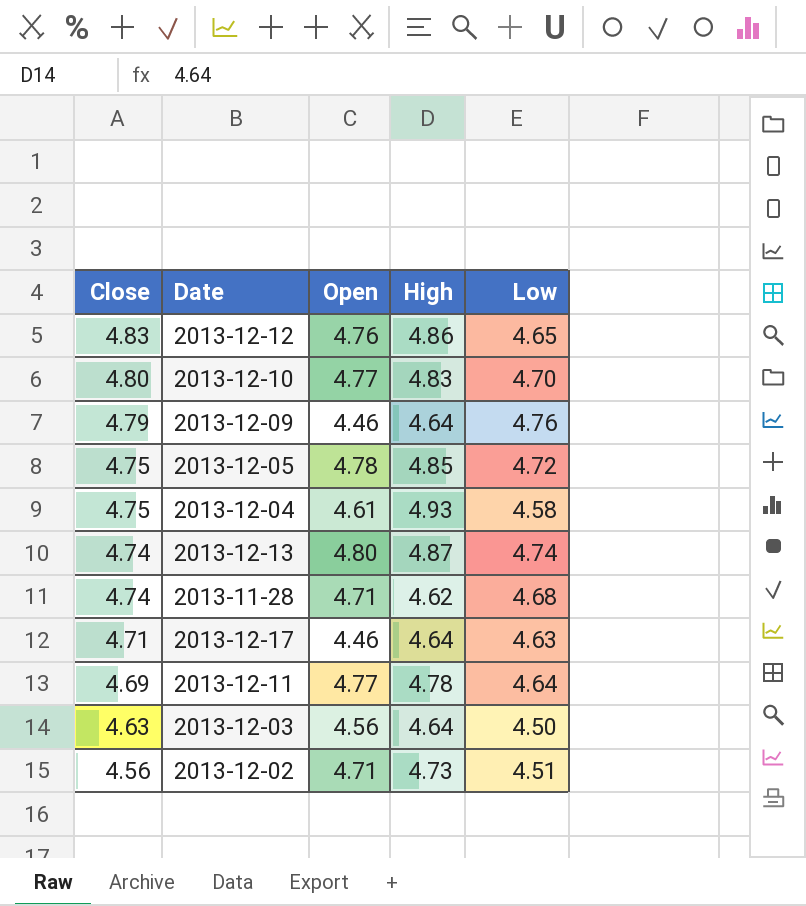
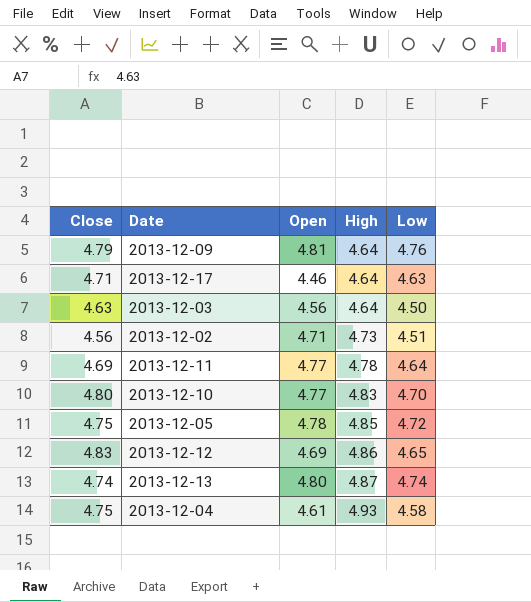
row order: Close descending -> High ascending
row 2013-11-28: 4.74 | 4.71 | 4.62 | 4.68 -> none
2013-12-09 | Open: 4.46 -> 4.81
2013-12-12 | Open: 4.76 -> 4.69

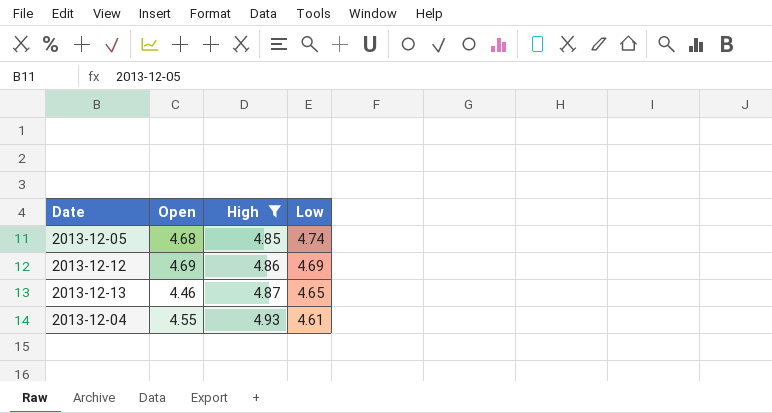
filter: none -> High >= 4.85
column Close | position: 1 -> none
2013-12-05 | Open: 4.78 -> 4.68
2013-12-05 | Low: 4.72 -> 4.74
2013-12-12 | Low: 4.65 -> 4.69
2013-12-13 | Open: 4.80 -> 4.46
2013-12-13 | Low: 4.74 -> 4.65
2013-12-04 | Open: 4.61 -> 4.55
2013-12-04 | Low: 4.58 -> 4.61

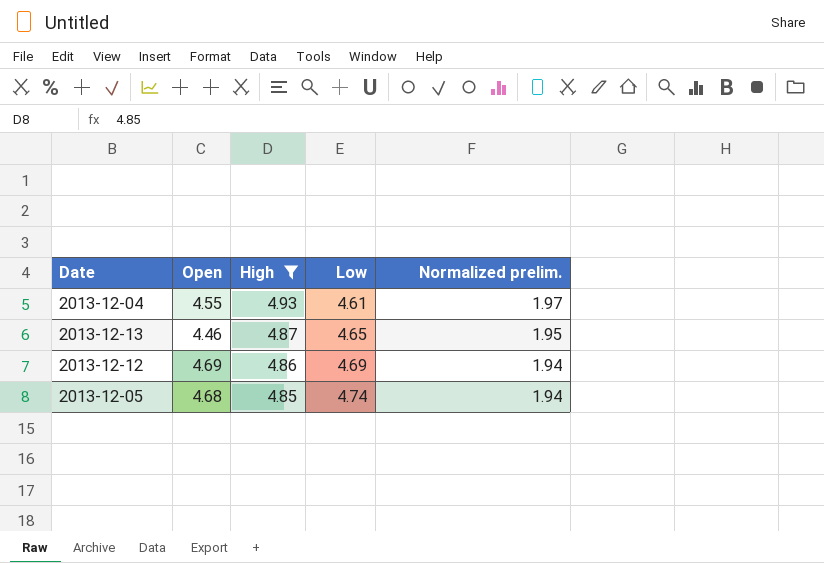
row order: High ascending -> High descending
column Normalized prelim. | formula: none -> [High] * 0.4

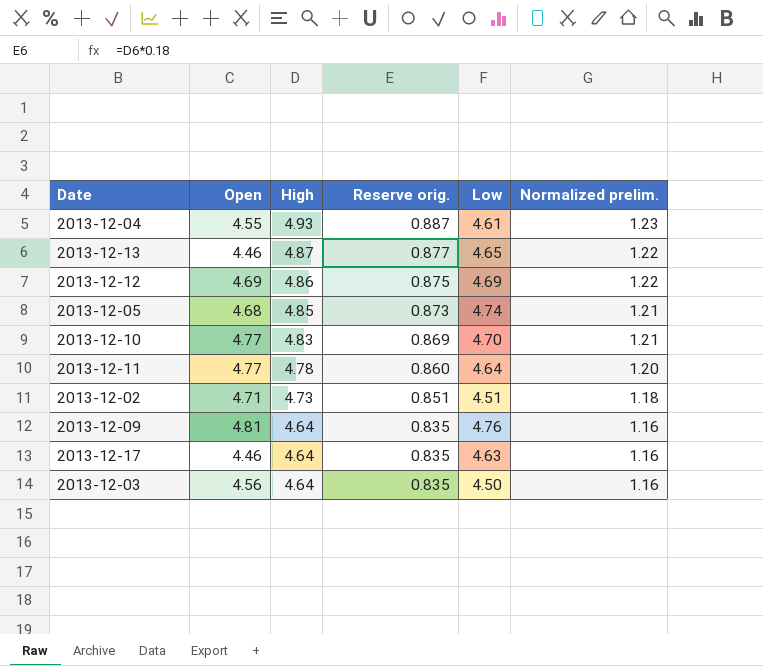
filter: High >= 4.85 -> none
column Reserve orig. | formula: none -> [High] * 0.18
column Normalized prelim. | formula: [High] * 0.4 -> [High] * 0.25

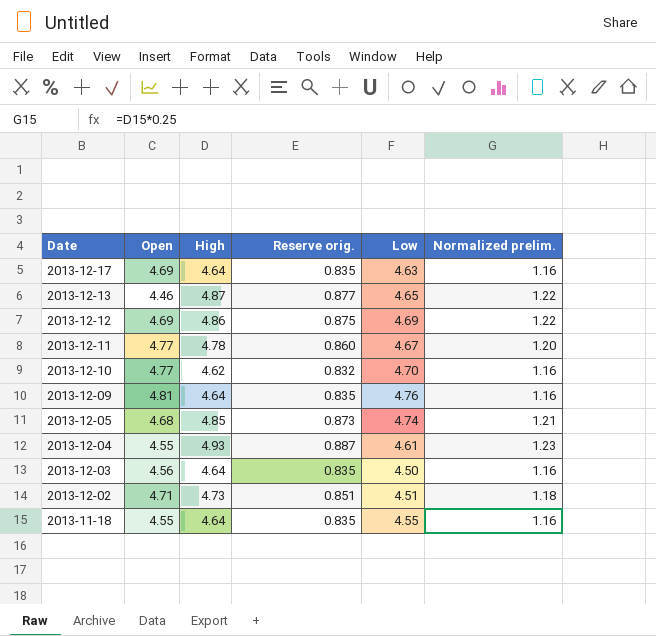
row order: High descending -> Date descending
2013-12-17 | Open: 4.46 -> 4.69
2013-12-11 | Low: 4.64 -> 4.67
2013-12-10 | High: 4.83 -> 4.62
2013-12-10 | Reserve orig.: 0.869 -> 0.832
2013-12-10 | Normalized prelim.: 1.21 -> 1.16
row 2013-11-18: none -> 4.55 | 4.64 | 0.835 | 4.55 | 1.16

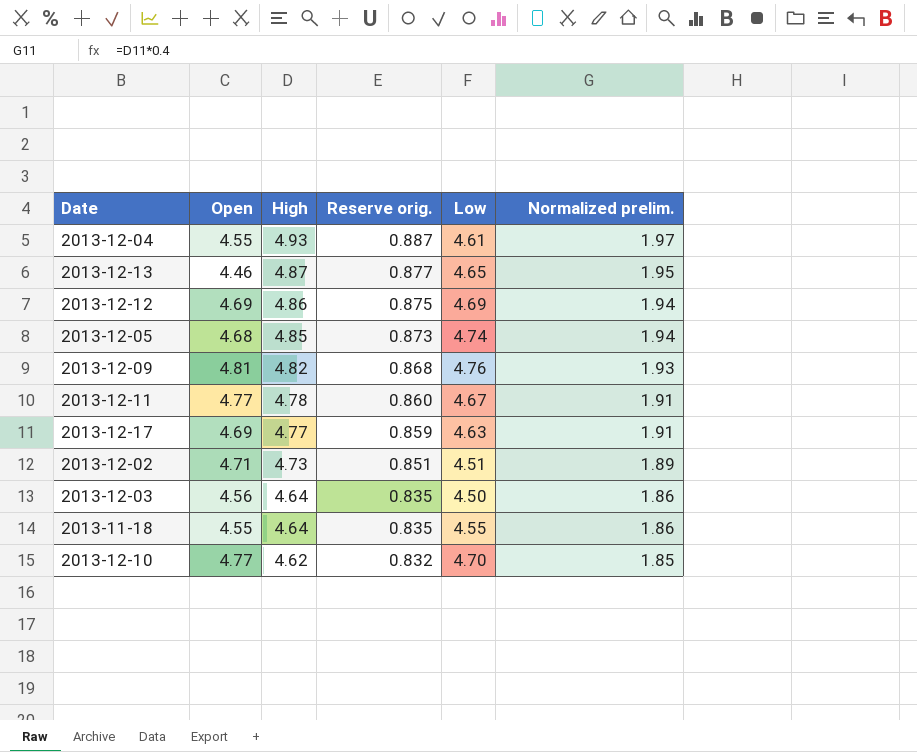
row order: Date descending -> High descending
column Normalized prelim. | formula: [High] * 0.25 -> [High] * 0.4
2013-12-09 | High: 4.64 -> 4.82
2013-12-09 | Reserve orig.: 0.835 -> 0.868
2013-12-17 | High: 4.64 -> 4.77
2013-12-17 | Reserve orig.: 0.835 -> 0.859

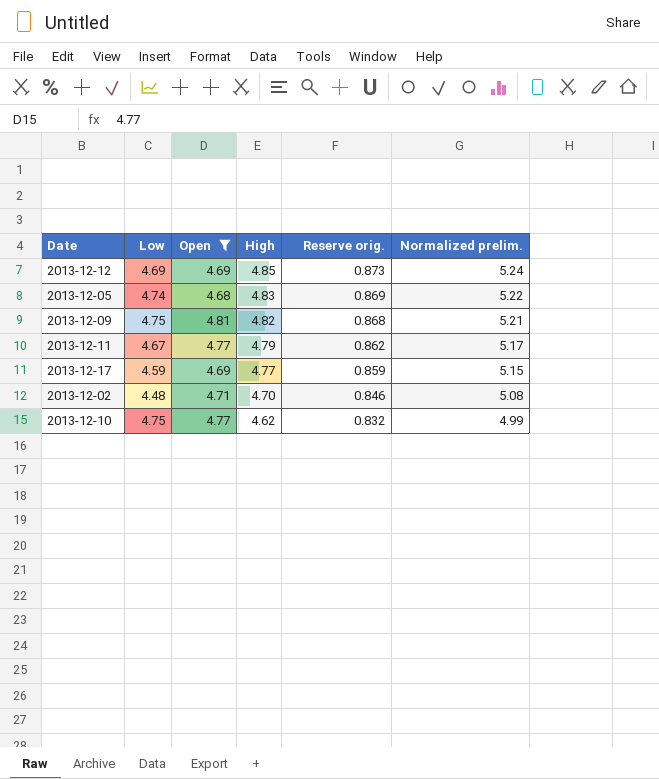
filter: none -> Open >= 4.68
column Low | position: 5 -> 2
column Normalized prelim. | formula: [High] * 0.4 -> [High] * 1.08
2013-12-12 | High: 4.86 -> 4.85
2013-12-12 | Reserve orig.: 0.875 -> 0.873
2013-12-05 | High: 4.85 -> 4.83
2013-12-05 | Reserve orig.: 0.873 -> 0.869
2013-12-09 | Low: 4.76 -> 4.75
2013-12-11 | High: 4.78 -> 4.79
2013-12-11 | Reserve orig.: 0.860 -> 0.862
2013-12-17 | Low: 4.63 -> 4.59
2013-12-02 | Low: 4.51 -> 4.48
2013-12-02 | High: 4.73 -> 4.70
2013-12-02 | Reserve orig.: 0.851 -> 0.846
2013-12-10 | Low: 4.70 -> 4.75

